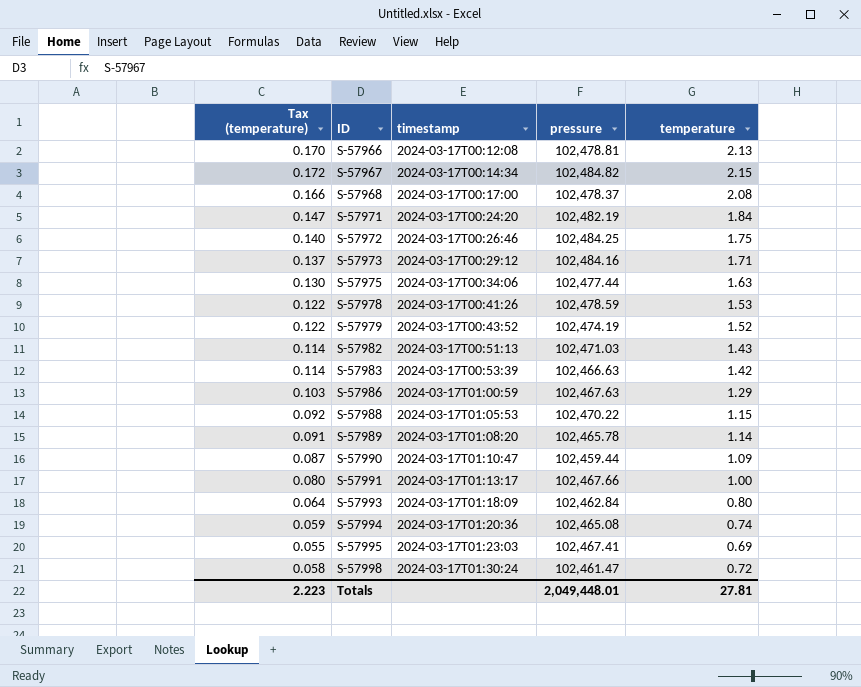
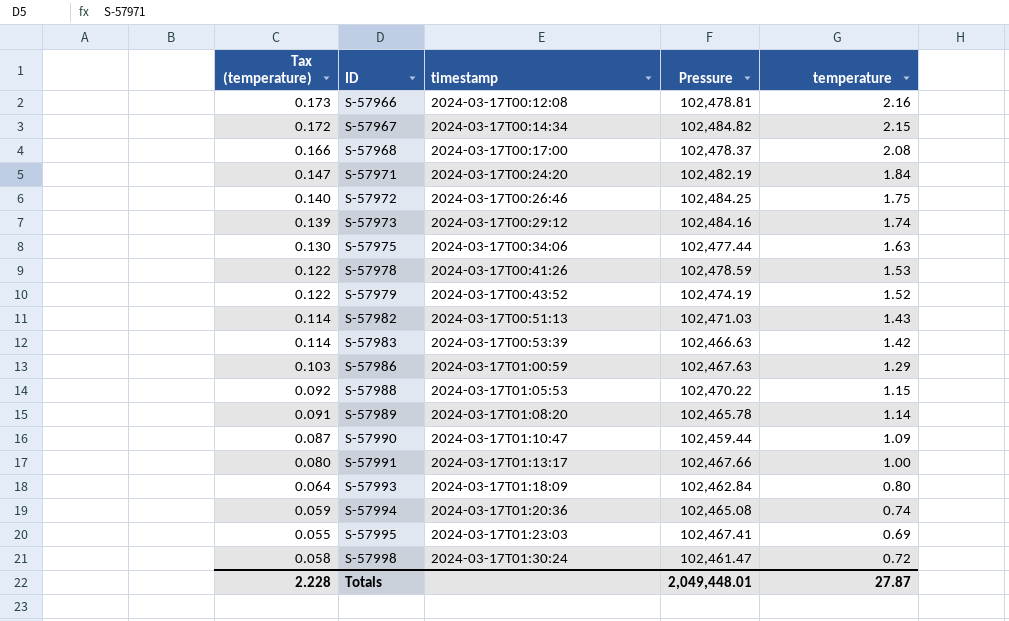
column name: pressure -> Pressure
S-57966 | Tax (temperature): 0.170 -> 0.173
S-57966 | temperature: 2.13 -> 2.16
S-57973 | Tax (temperature): 0.137 -> 0.139
S-57973 | temperature: 1.71 -> 1.74
Totals | Tax (temperature): 2.223 -> 2.228
Totals | temperature: 27.81 -> 27.87

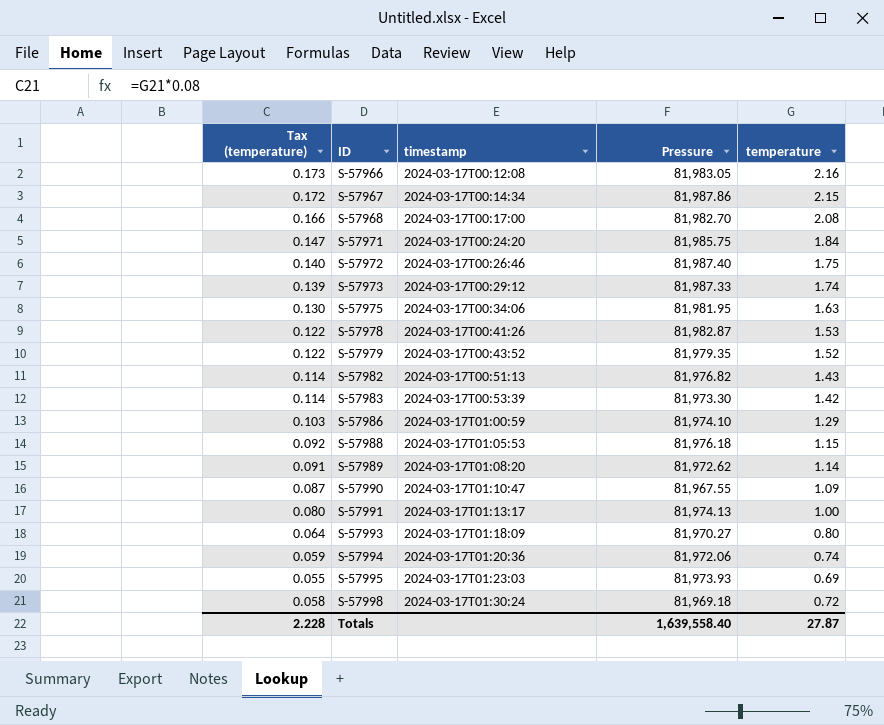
S-57966 | Pressure: 102,478.81 -> 81,983.05
S-57967 | Pressure: 102,484.82 -> 81,987.86
S-57968 | Pressure: 102,478.37 -> 81,982.70
S-57971 | Pressure: 102,482.19 -> 81,985.75
S-57972 | Pressure: 102,484.25 -> 81,987.40
S-57973 | Pressure: 102,484.16 -> 81,987.33
S-57975 | Pressure: 102,477.44 -> 81,981.95
S-57978 | Pressure: 102,478.59 -> 81,982.87
S-57979 | Pressure: 102,474.19 -> 81,979.35
S-57982 | Pressure: 102,471.03 -> 81,976.82
S-57983 | Pressure: 102,466.63 -> 81,973.30
S-57986 | Pressure: 102,467.63 -> 81,974.10
S-57988 | Pressure: 102,470.22 -> 81,976.18
S-57989 | Pressure: 102,465.78 -> 81,972.62
S-57990 | Pressure: 102,459.44 -> 81,967.55
S-57991 | Pressure: 102,467.66 -> 81,974.13
S-57993 | Pressure: 102,462.84 -> 81,970.27
S-57994 | Pressure: 102,465.08 -> 81,972.06
S-57995 | Pressure: 102,467.41 -> 81,973.93
S-57998 | Pressure: 102,461.47 -> 81,969.18
Totals | Pressure: 2,049,448.01 -> 1,639,558.40

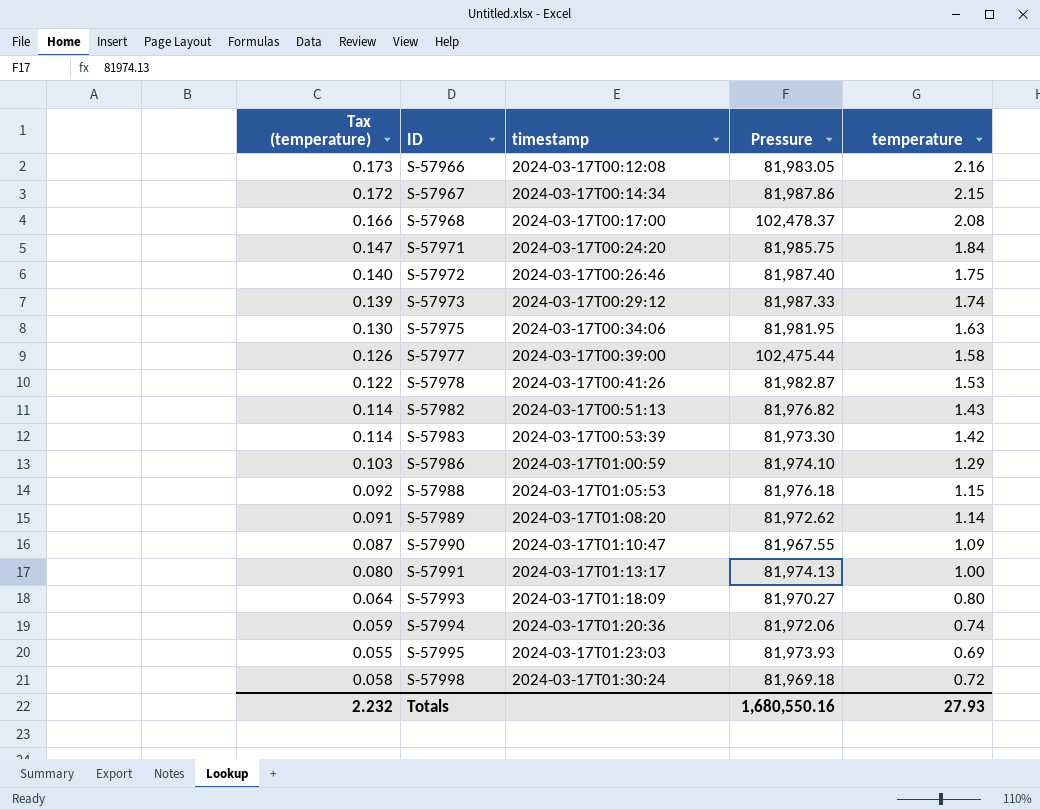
row S-57979: 0.122 | 2024-03-17T00:43:52 | 81,979.35 | 1.52 -> none
S-57968 | Pressure: 81,982.70 -> 102,478.37
row S-57977: none -> 0.126 | 2024-03-17T00:39:00 | 102,475.44 | 1.58
Totals | Tax (temperature): 2.228 -> 2.232
Totals | Pressure: 1,639,558.40 -> 1,680,550.16
Totals | temperature: 27.87 -> 27.93

